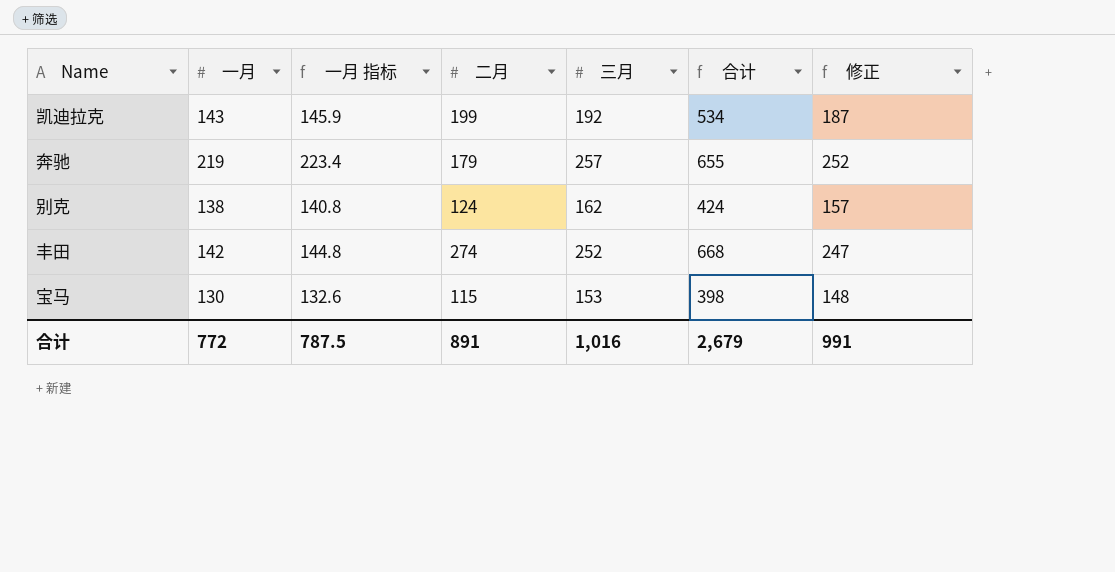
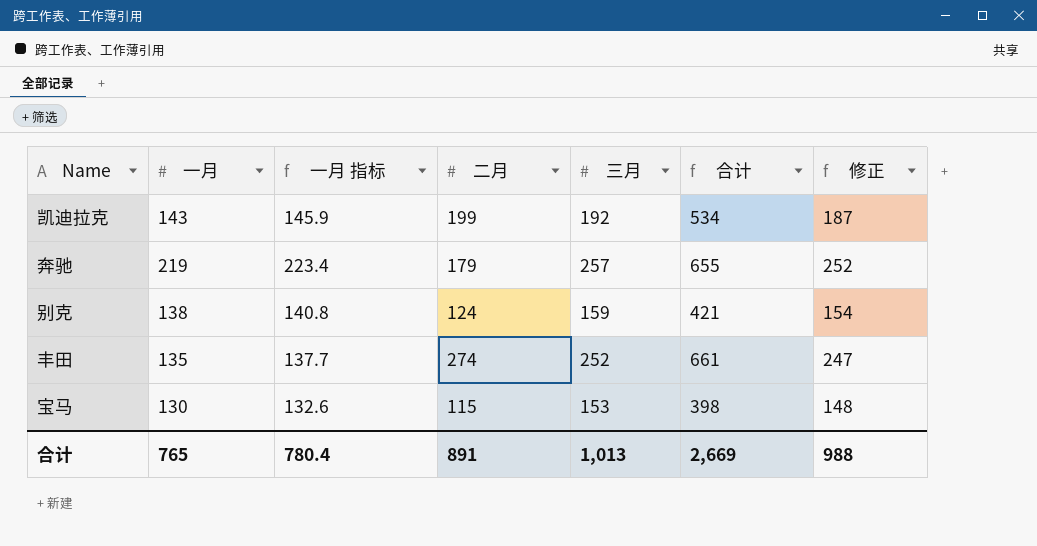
别克 | 三月: 162 -> 159
别克 | 合计: 424 -> 421
别克 | 修正: 157 -> 154
丰田 | 一月: 142 -> 135
丰田 | 一月 指标: 144.8 -> 137.7
丰田 | 合计: 668 -> 661
合计 | 一月: 772 -> 765
合计 | 一月 指标: 787.5 -> 780.4
合计 | 三月: 1,016 -> 1,013
合计 | 合计: 2,679 -> 2,669
合计 | 修正: 991 -> 988

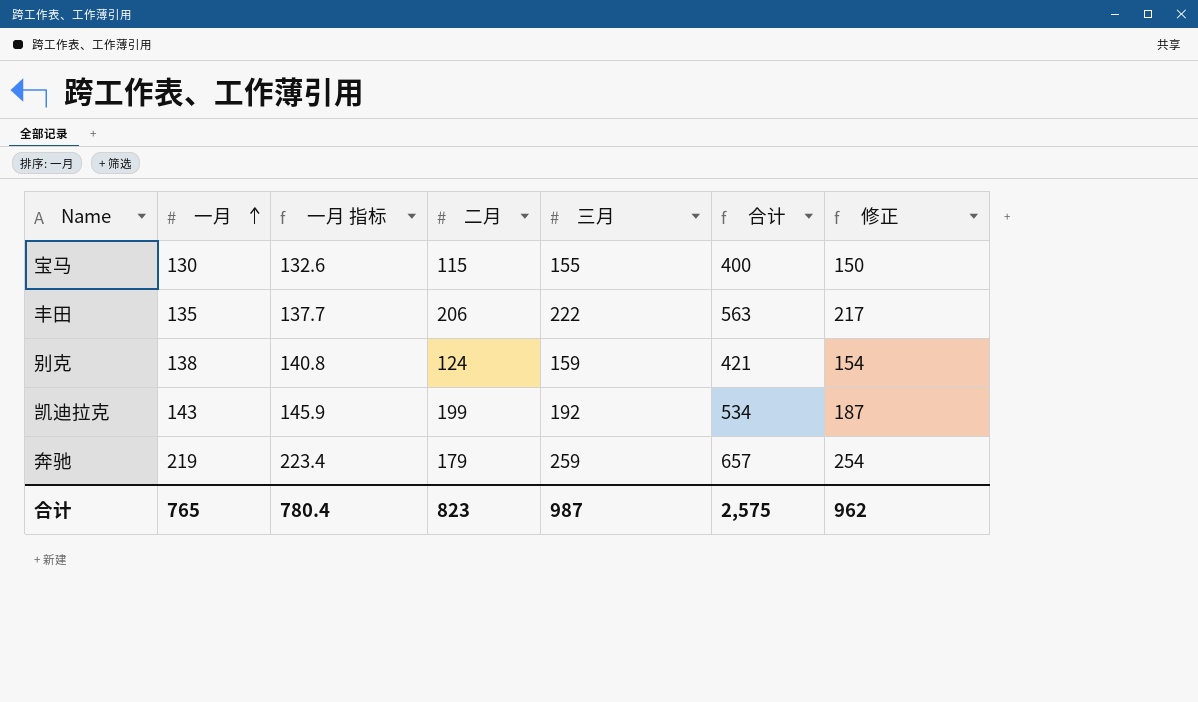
row order: none -> 一月 ascending
宝马 | 三月: 153 -> 155
宝马 | 合计: 398 -> 400
宝马 | 修正: 148 -> 150
丰田 | 二月: 274 -> 206
丰田 | 三月: 252 -> 222
丰田 | 合计: 661 -> 563
丰田 | 修正: 247 -> 217
奔驰 | 三月: 257 -> 259
奔驰 | 合计: 655 -> 657
奔驰 | 修正: 252 -> 254
合计 | 二月: 891 -> 823
合计 | 三月: 1,013 -> 987
合计 | 合计: 2,669 -> 2,575
合计 | 修正: 988 -> 962

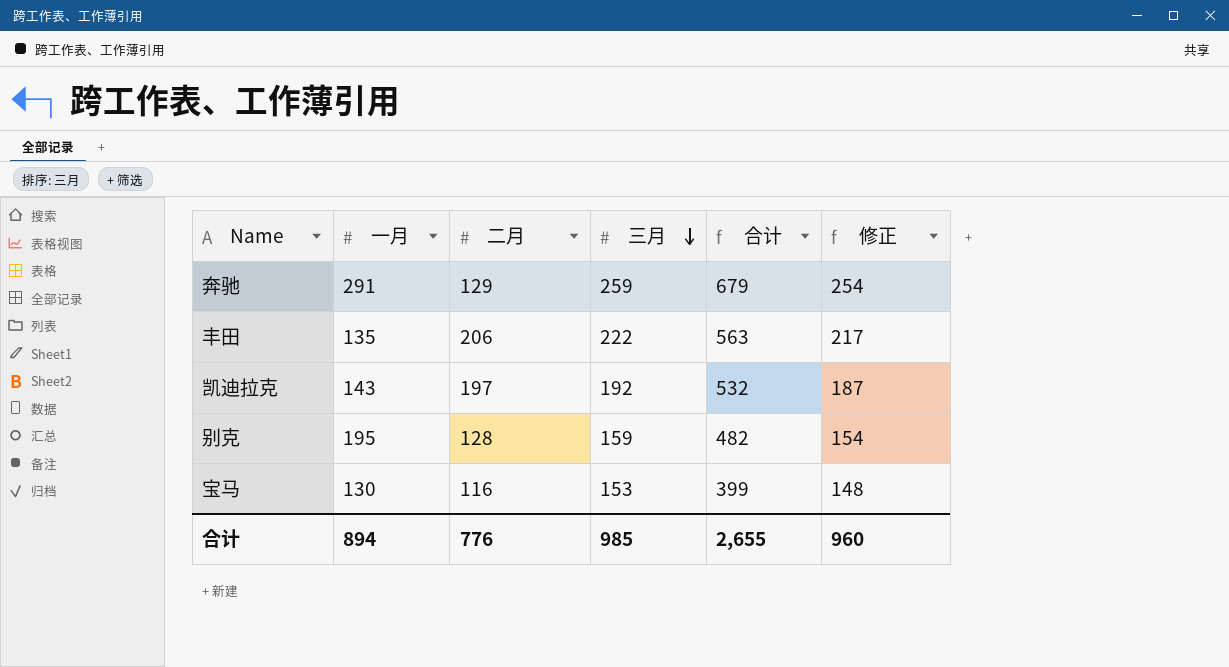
row order: 一月 ascending -> 三月 descending
column 一月 指标 | formula: [一月] * 1.02 -> none
奔驰 | 一月: 219 -> 291
奔驰 | 二月: 179 -> 129
奔驰 | 合计: 657 -> 679
凯迪拉克 | 二月: 199 -> 197
凯迪拉克 | 合计: 534 -> 532
别克 | 一月: 138 -> 195
别克 | 二月: 124 -> 128
别克 | 合计: 421 -> 482
宝马 | 二月: 115 -> 116
宝马 | 三月: 155 -> 153
宝马 | 合计: 400 -> 399
宝马 | 修正: 150 -> 148
合计 | 一月: 765 -> 894
合计 | 二月: 823 -> 776
合计 | 三月: 987 -> 985
合计 | 合计: 2,575 -> 2,655
合计 | 修正: 962 -> 960

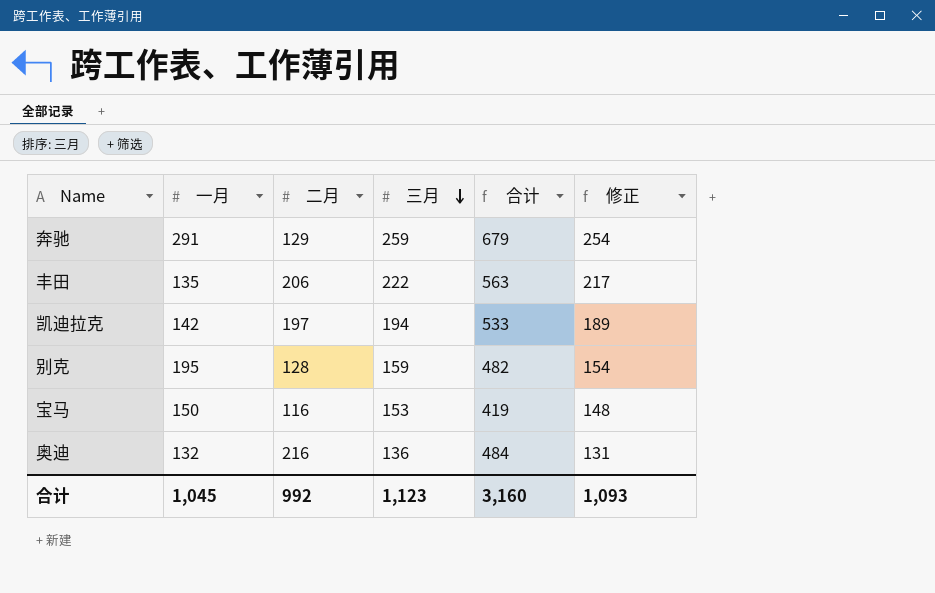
凯迪拉克 | 一月: 143 -> 142
凯迪拉克 | 三月: 192 -> 194
凯迪拉克 | 合计: 532 -> 533
凯迪拉克 | 修正: 187 -> 189
宝马 | 一月: 130 -> 150
宝马 | 合计: 399 -> 419
row 奥迪: none -> 132 | 216 | 136 | 484 | 131
合计 | 一月: 894 -> 1,045
合计 | 二月: 776 -> 992
合计 | 三月: 985 -> 1,123
合计 | 合计: 2,655 -> 3,160
合计 | 修正: 960 -> 1,093

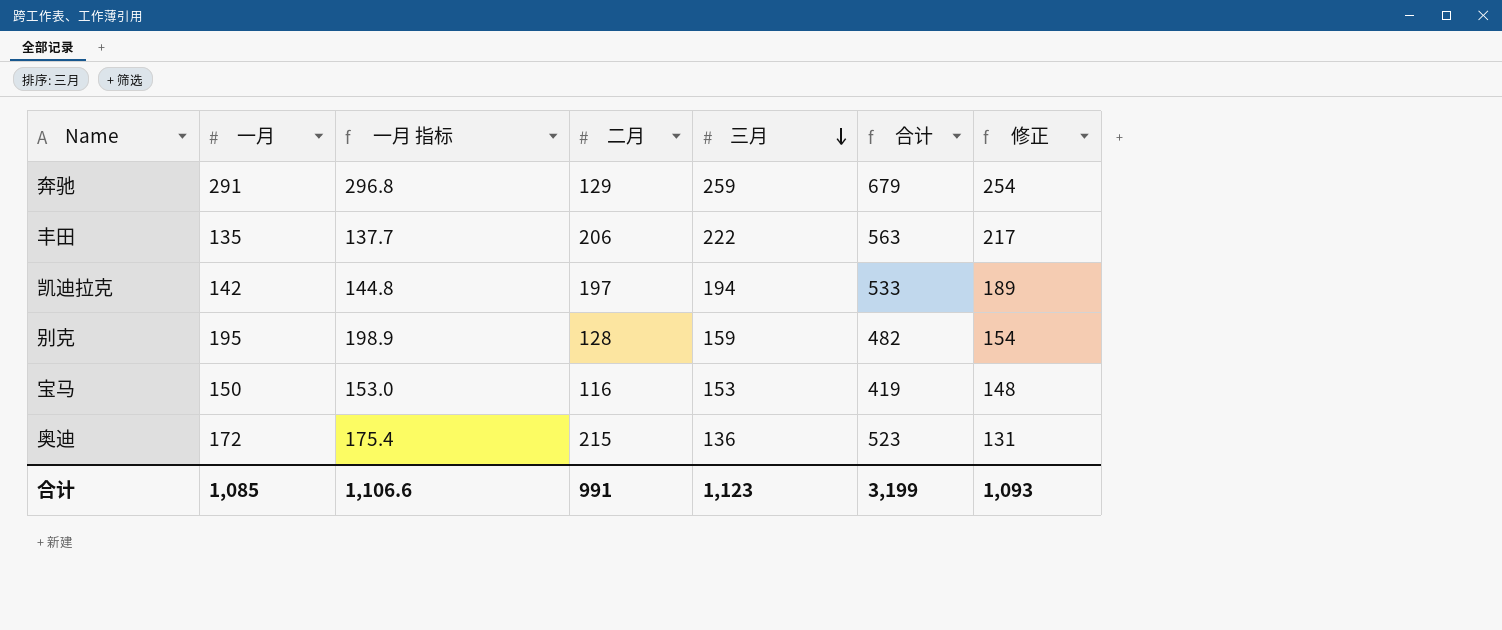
column 一月 指标 | formula: none -> [一月] * 1.02
奥迪 | 一月: 132 -> 172
奥迪 | 二月: 216 -> 215
奥迪 | 合计: 484 -> 523
合计 | 一月: 1,045 -> 1,085
合计 | 二月: 992 -> 991
合计 | 合计: 3,160 -> 3,199

